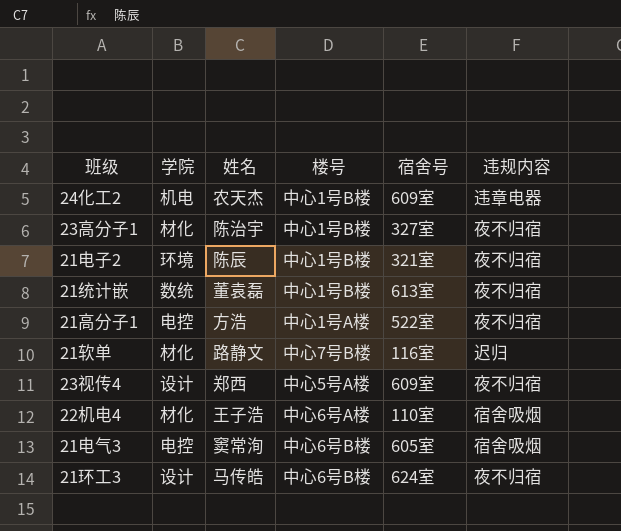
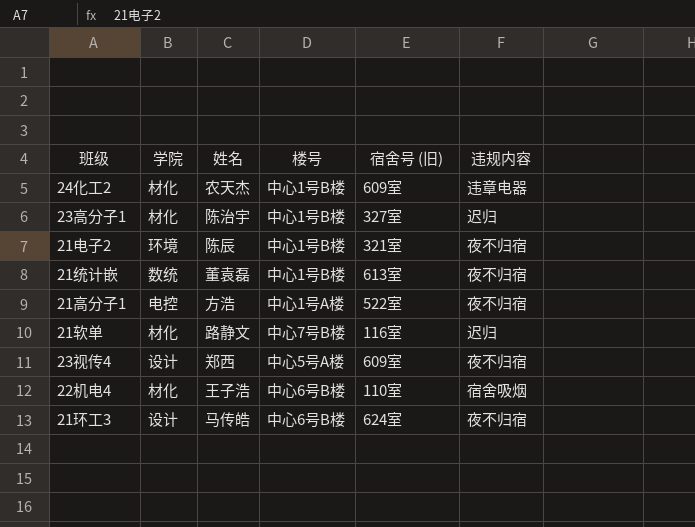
column name: 宿舍号 -> 宿舍号 (旧)
row 21电气3: 电控 | 窦常洵 | 中心6号B楼 | 605室 | 宿舍吸烟 -> none
24化工2 | 学院: 机电 -> 材化
23高分子1 | 违规内容: 夜不归宿 -> 迟归
22机电4 | 楼号: 中心6号A楼 -> 中心6号B楼

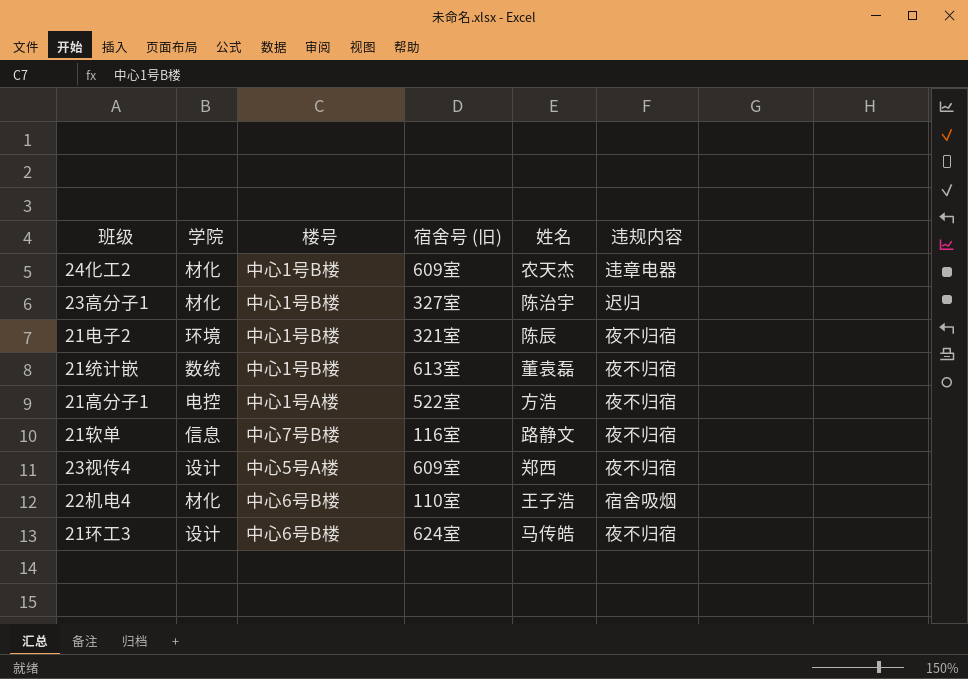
column 姓名 | position: 3 -> 5
21软单 | 学院: 材化 -> 信息
21软单 | 违规内容: 迟归 -> 夜不归宿

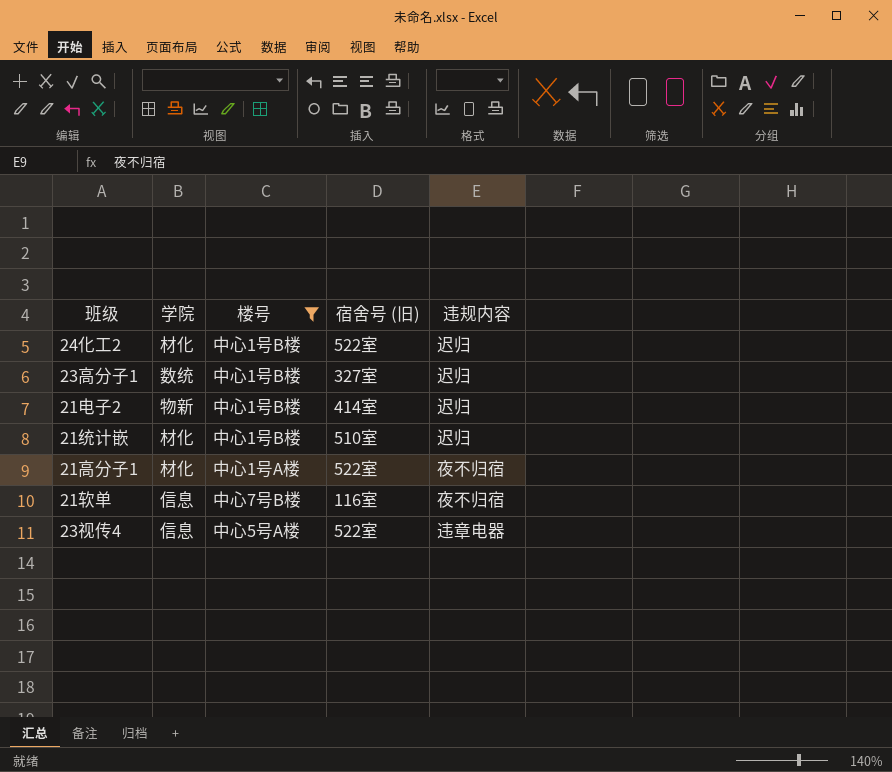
filter: none -> 楼号 != 中心6号B楼
column 姓名 | position: 5 -> none
24化工2 | 宿舍号 (旧): 609室 -> 522室
24化工2 | 违规内容: 违章电器 -> 迟归
23高分子1 | 学院: 材化 -> 数统
21电子2 | 学院: 环境 -> 物新
21电子2 | 宿舍号 (旧): 321室 -> 414室
21电子2 | 违规内容: 夜不归宿 -> 迟归
21统计嵌 | 学院: 数统 -> 材化
21统计嵌 | 宿舍号 (旧): 613室 -> 510室
21统计嵌 | 违规内容: 夜不归宿 -> 迟归
21高分子1 | 学院: 电控 -> 材化
23视传4 | 学院: 设计 -> 信息
23视传4 | 宿舍号 (旧): 609室 -> 522室
23视传4 | 违规内容: 夜不归宿 -> 违章电器

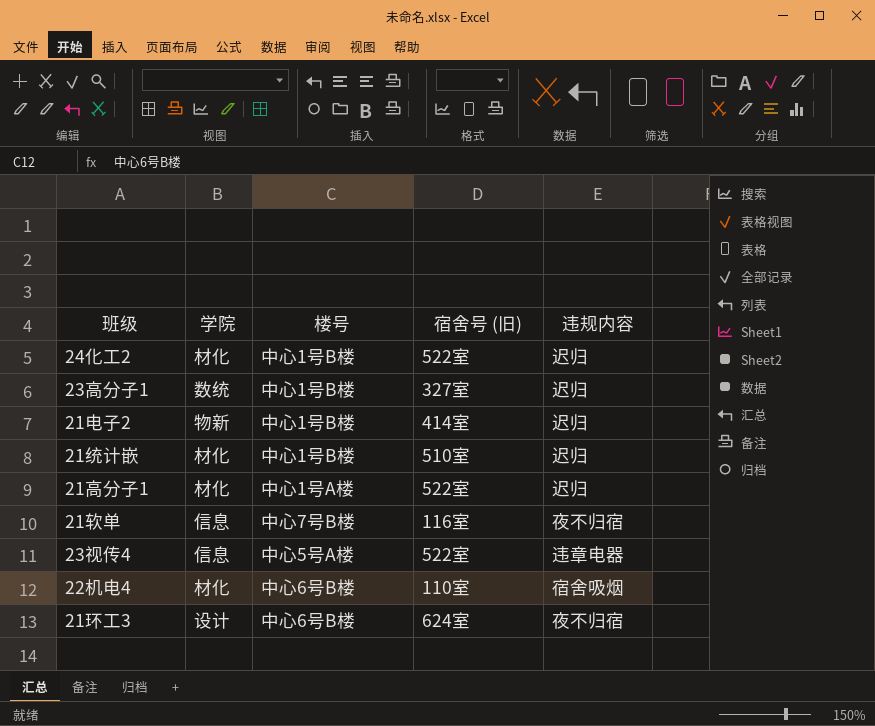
filter: 楼号 != 中心6号B楼 -> none
21高分子1 | 违规内容: 夜不归宿 -> 迟归

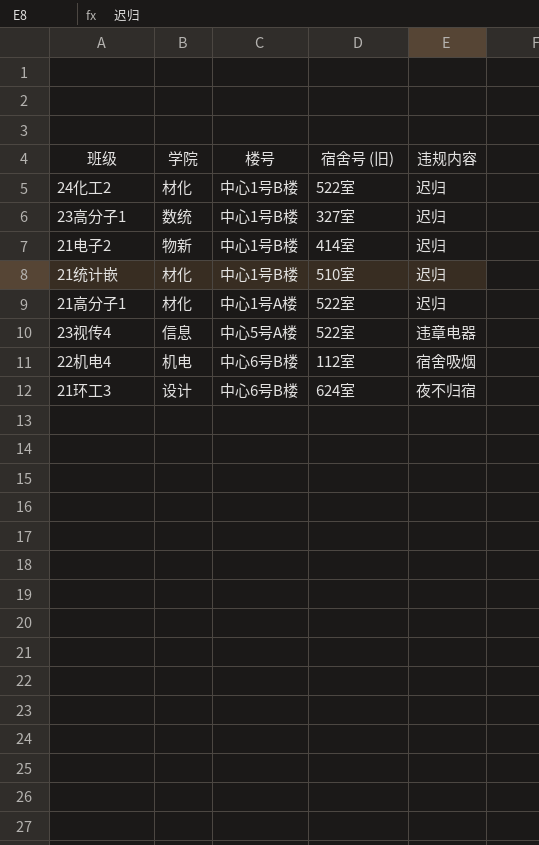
row 21软单: 信息 | 中心7号B楼 | 116室 | 夜不归宿 -> none
22机电4 | 学院: 材化 -> 机电
22机电4 | 宿舍号 (旧): 110室 -> 112室

